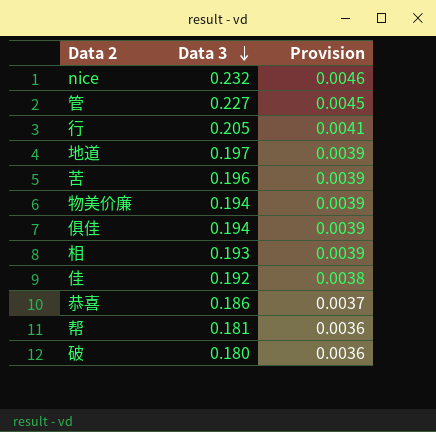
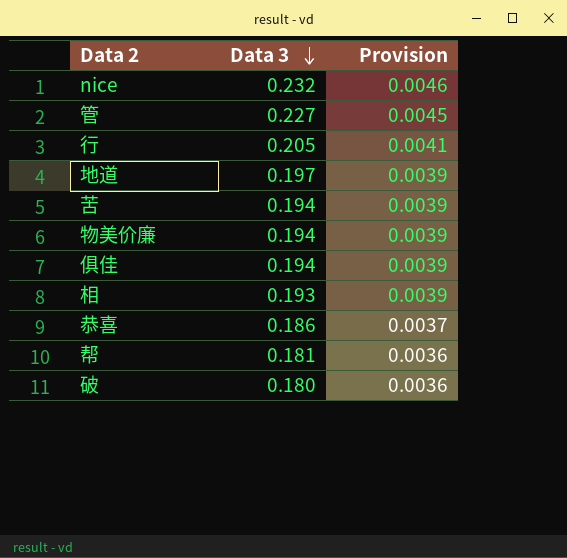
row 佳: 0.192 | 0.0038 -> none
苦 | Data 3: 0.196 -> 0.194

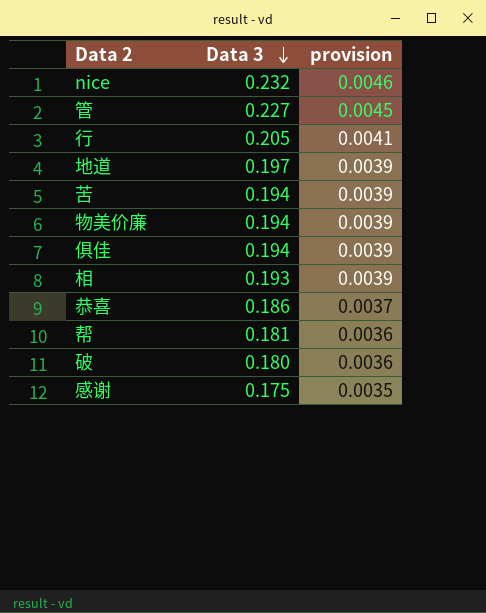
column name: Provision -> provision
row 感谢: none -> 0.175 | 0.0035

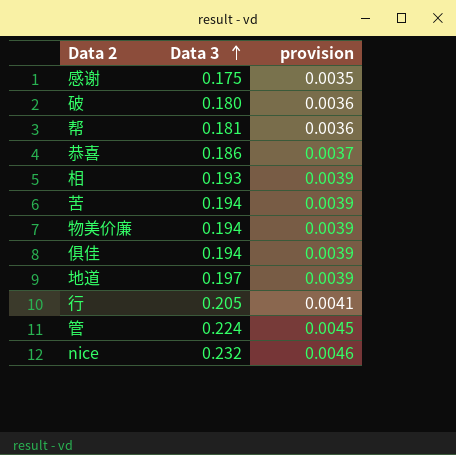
row order: Data 3 descending -> Data 3 ascending
管 | Data 3: 0.227 -> 0.224

